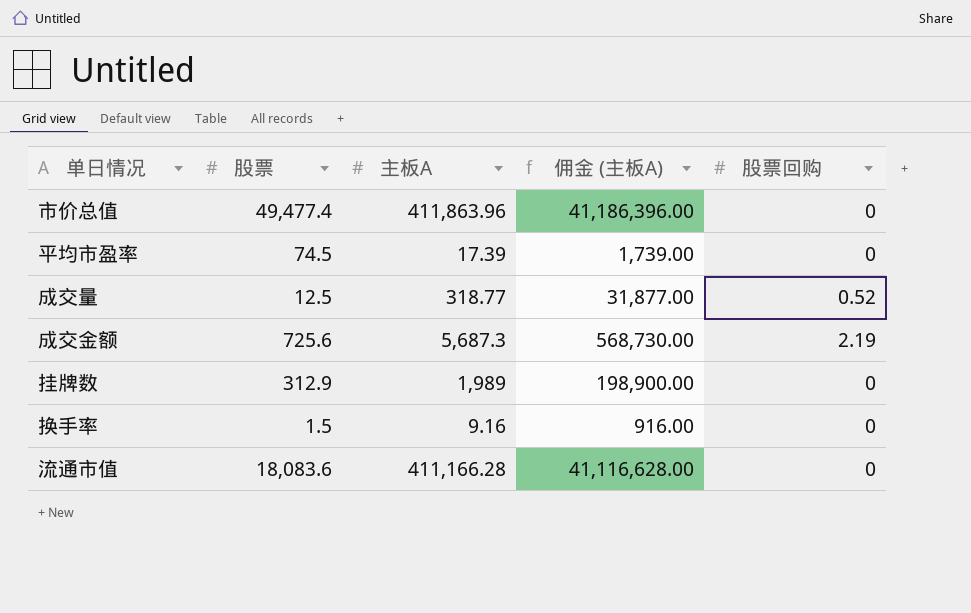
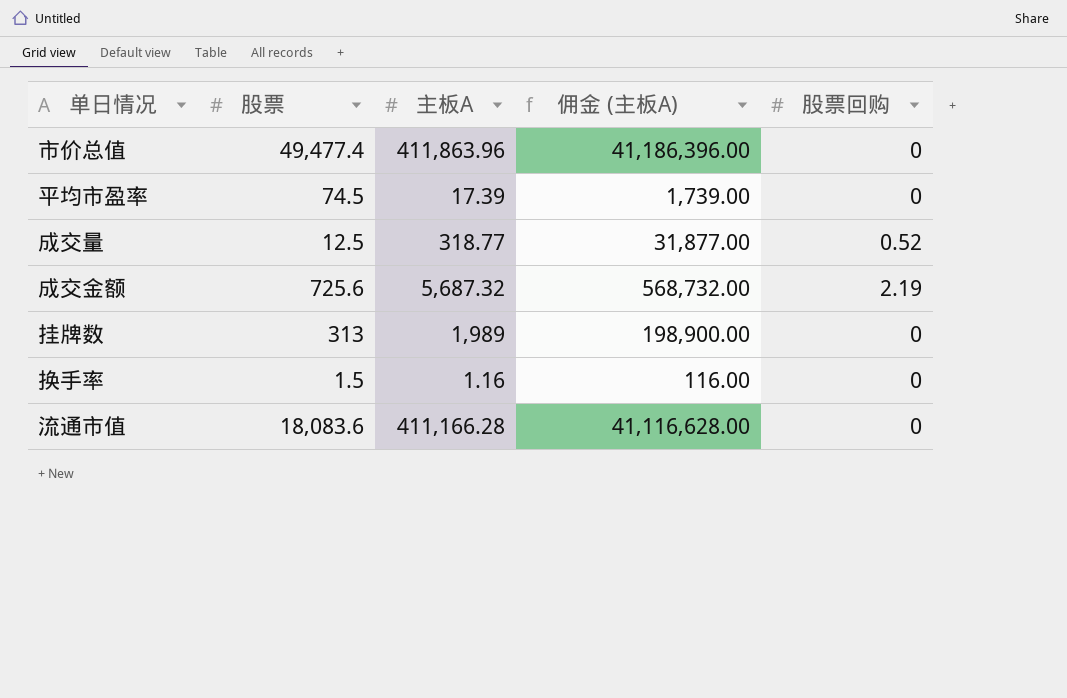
成交金额 | 主板A: 5,687.3 -> 5,687.32
成交金额 | 佣金 (主板A): 568,730.00 -> 568,732.00
挂牌数 | 股票: 312.9 -> 313
换手率 | 主板A: 9.16 -> 1.16
换手率 | 佣金 (主板A): 916.00 -> 116.00

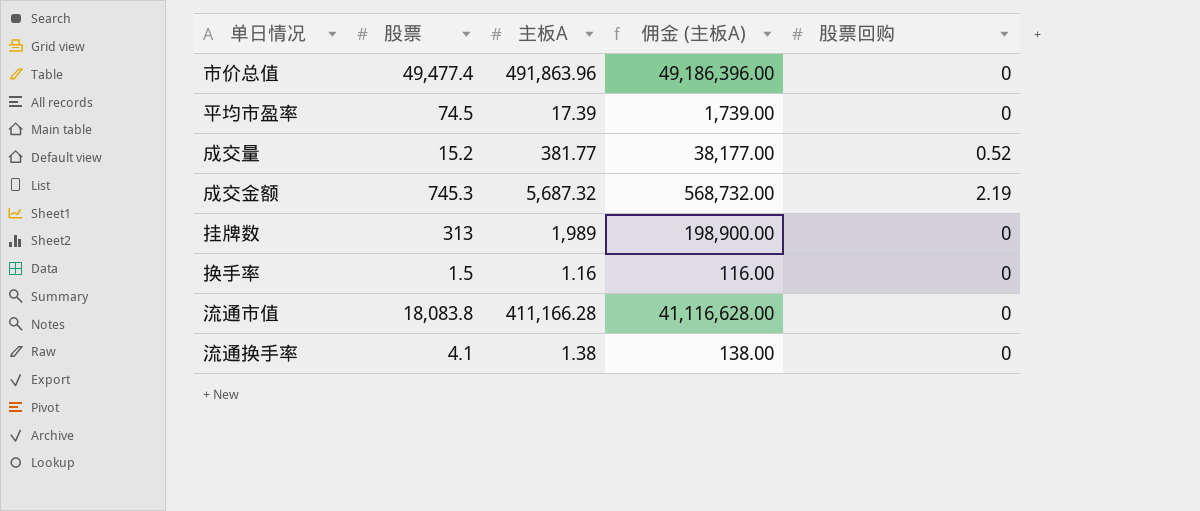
市价总值 | 主板A: 411,863.96 -> 491,863.96
市价总值 | 佣金 (主板A): 41,186,396.00 -> 49,186,396.00
成交量 | 股票: 12.5 -> 15.2
成交量 | 主板A: 318.77 -> 381.77
成交量 | 佣金 (主板A): 31,877.00 -> 38,177.00
成交金额 | 股票: 725.6 -> 745.3
流通市值 | 股票: 18,083.6 -> 18,083.8
row 流通换手率: none -> 4.1 | 1.38 | 138.00 | 0

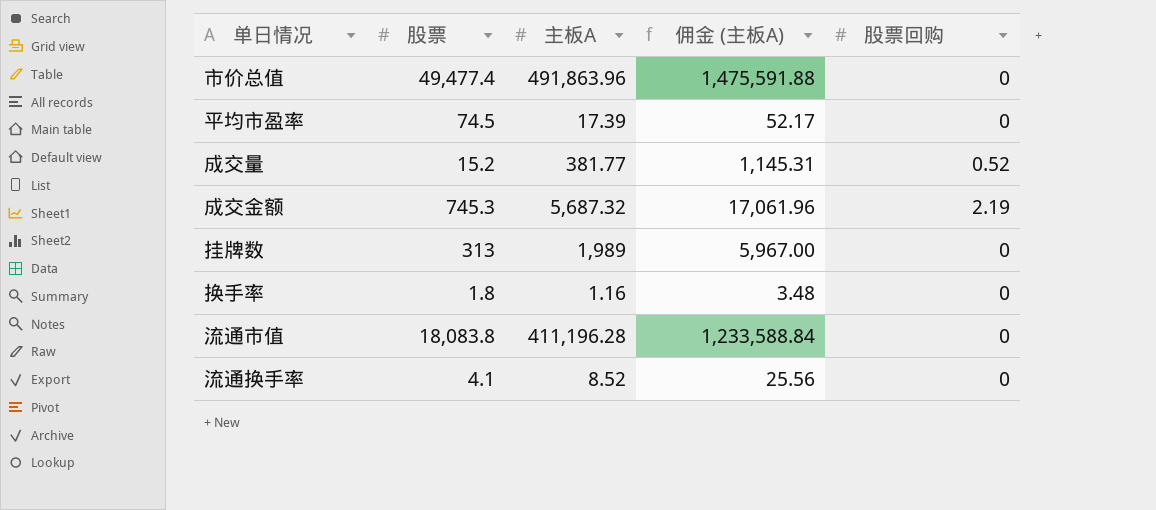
column 佣金 (主板A) | formula: [主板A] * 100 -> [主板A] * 3
换手率 | 股票: 1.5 -> 1.8
流通市值 | 主板A: 411,166.28 -> 411,196.28
流通换手率 | 主板A: 1.38 -> 8.52

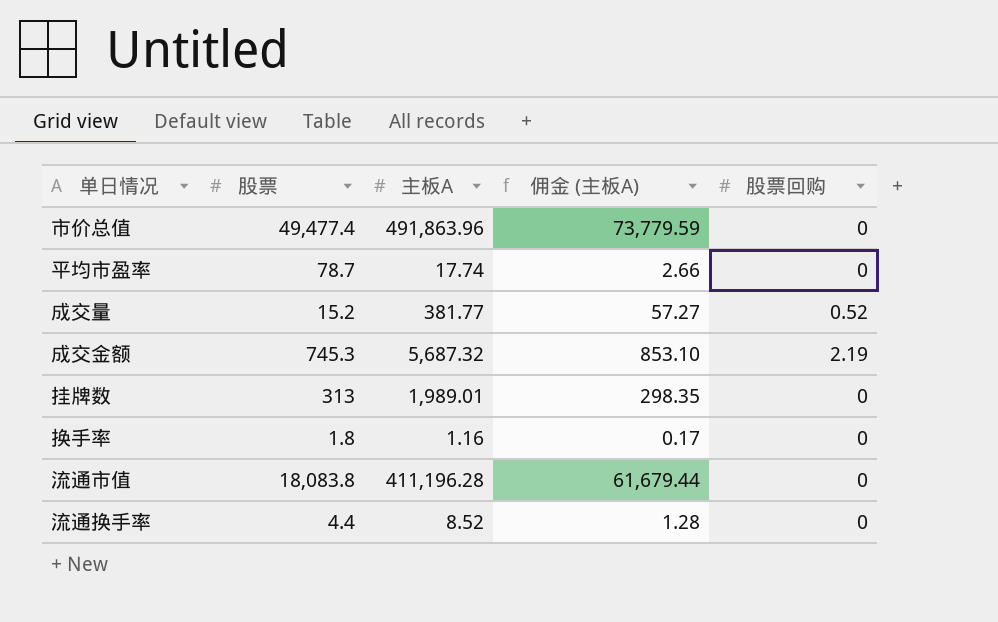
column 佣金 (主板A) | formula: [主板A] * 3 -> [主板A] * 0.15
平均市盈率 | 股票: 74.5 -> 78.7
平均市盈率 | 主板A: 17.39 -> 17.74
挂牌数 | 主板A: 1,989 -> 1,989.01
流通换手率 | 股票: 4.1 -> 4.4

